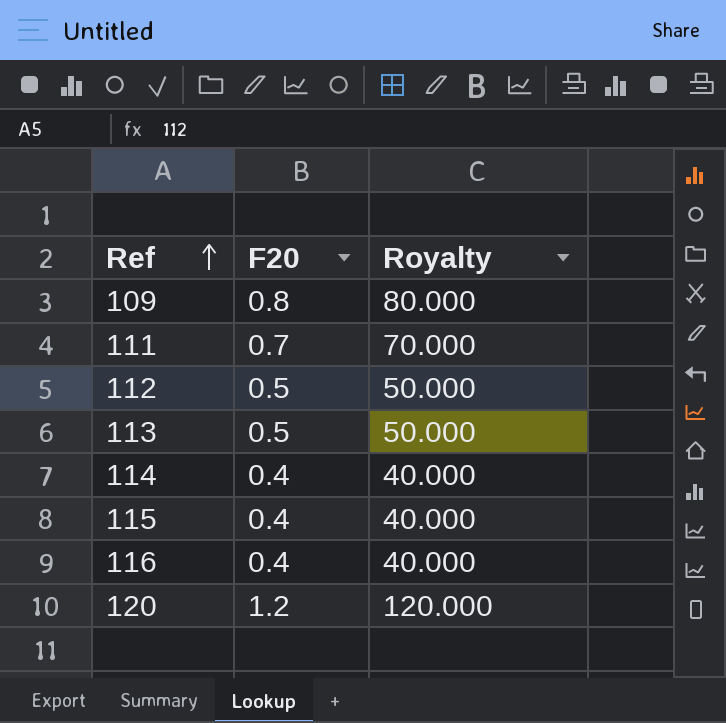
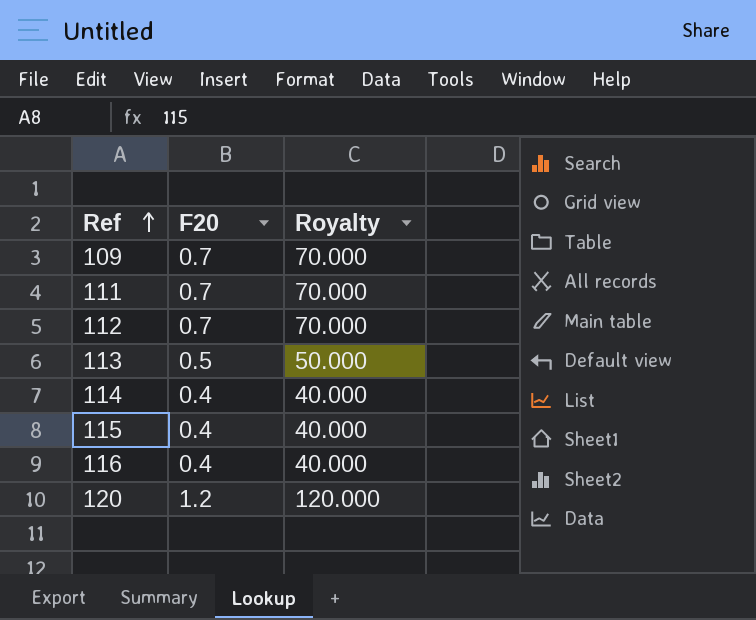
109 | F20: 0.8 -> 0.7
109 | Royalty: 80.000 -> 70.000
112 | F20: 0.5 -> 0.7
112 | Royalty: 50.000 -> 70.000

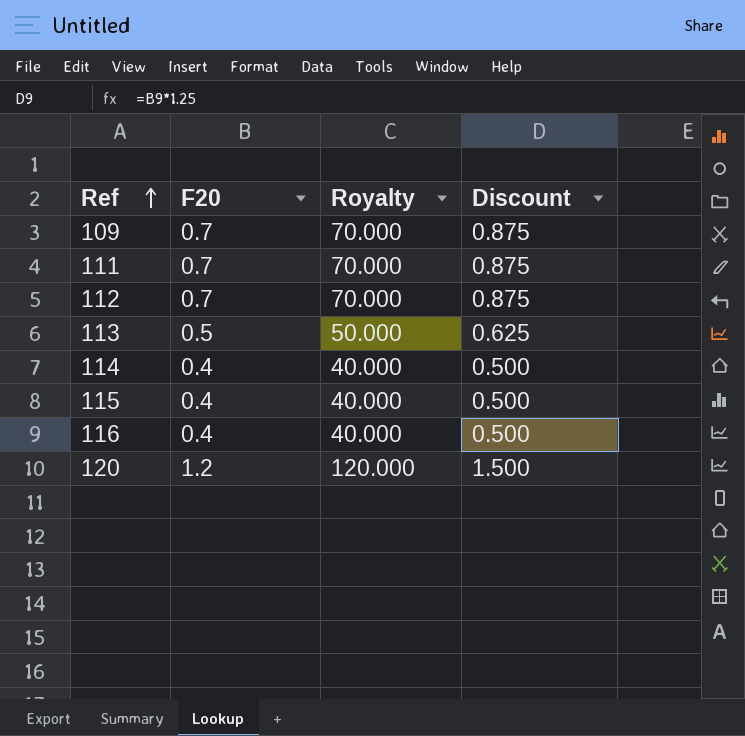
column Discount | formula: none -> [F20] * 1.25

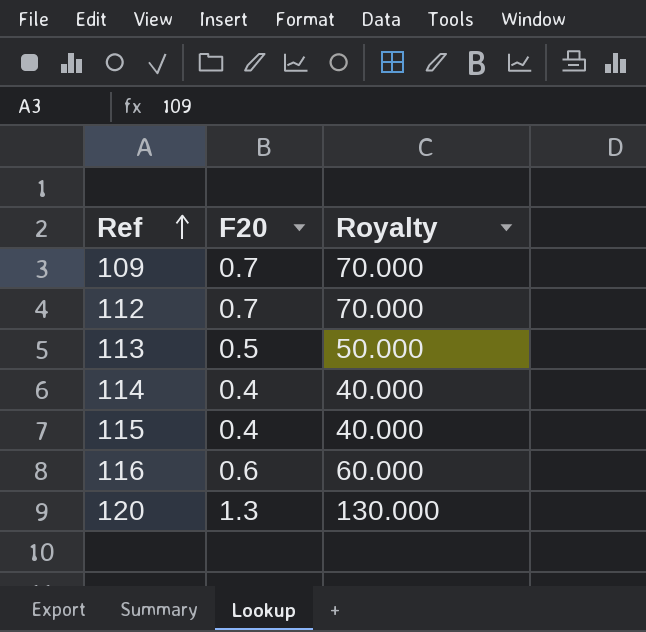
column Discount | formula: [F20] * 1.25 -> none
row 111: 0.7 | 70.000 | 0.875 -> none
116 | F20: 0.4 -> 0.6
116 | Royalty: 40.000 -> 60.000
120 | F20: 1.2 -> 1.3
120 | Royalty: 120.000 -> 130.000

